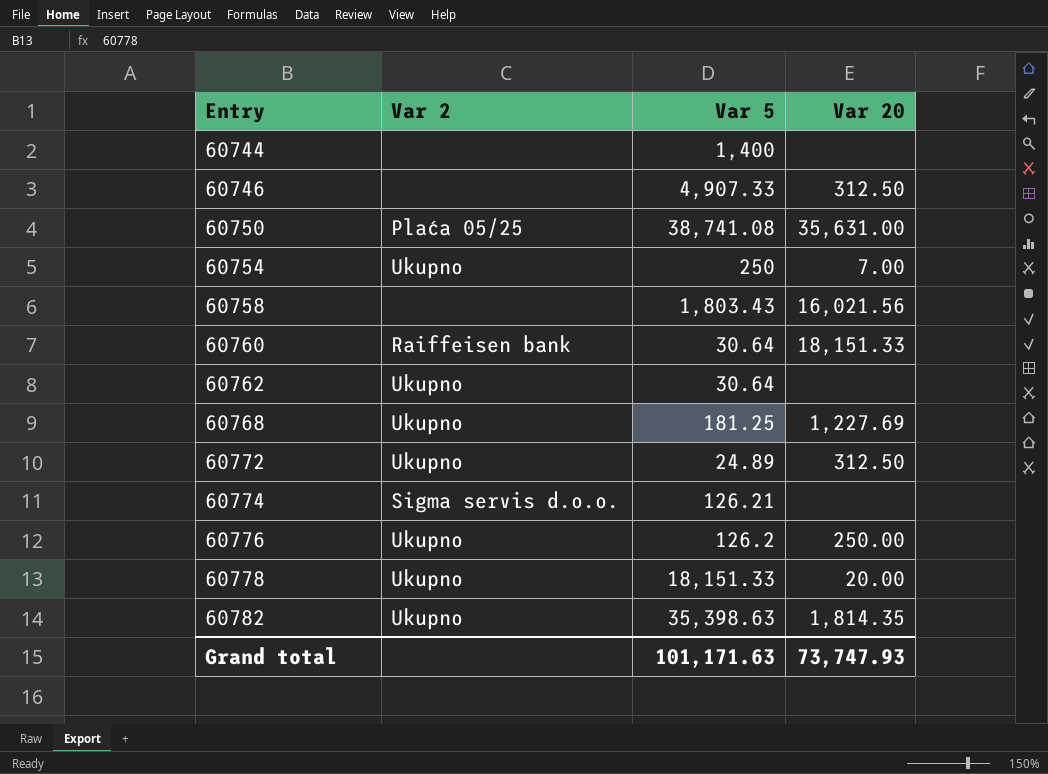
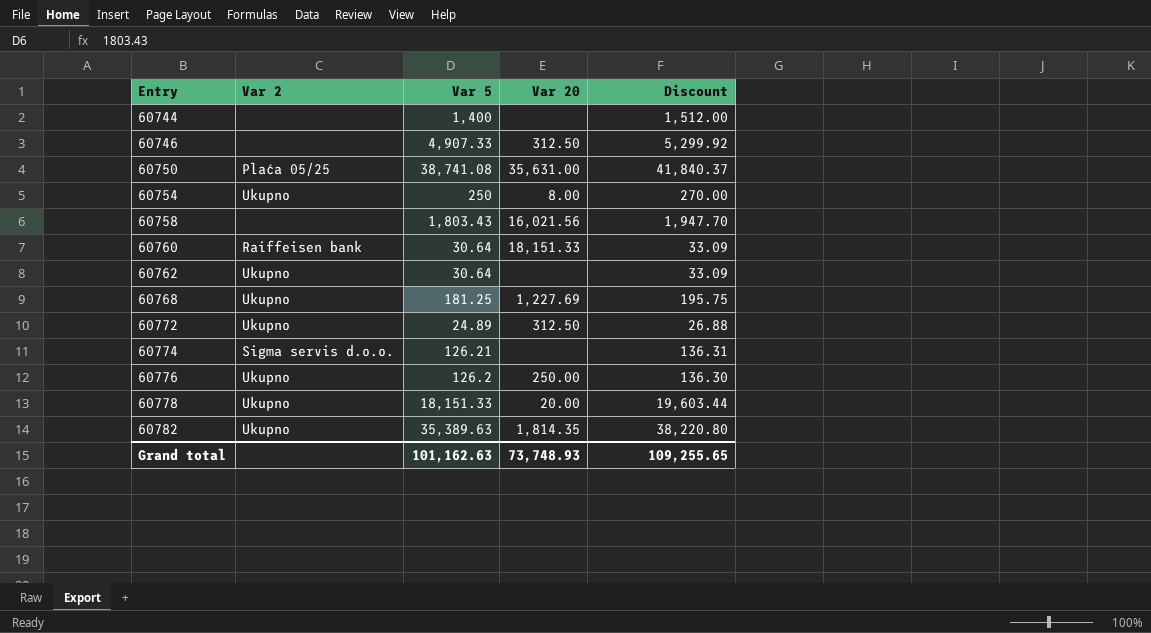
column Discount | formula: none -> [Var 5] * 1.08
60754 | Var 20: 7.00 -> 8.00
60782 | Var 5: 35,398.63 -> 35,389.63
Grand total | Var 5: 101,171.63 -> 101,162.63
Grand total | Var 20: 73,747.93 -> 73,748.93

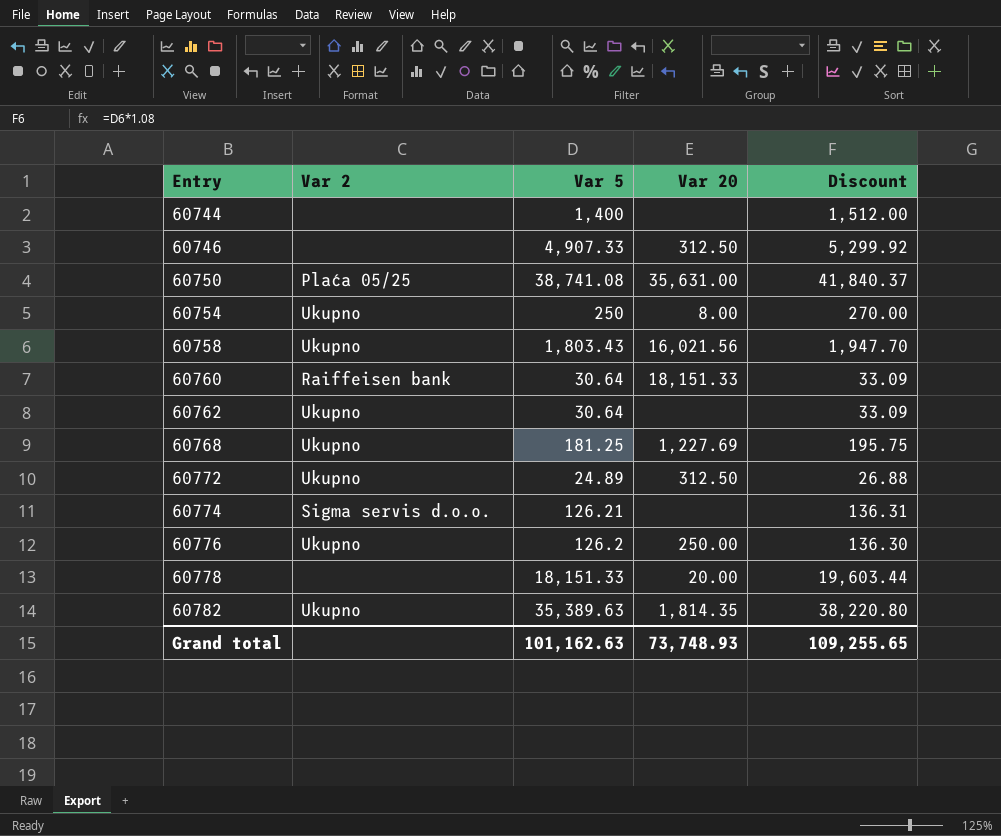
60758 | Var 2: none -> Ukupno
60778 | Var 2: Ukupno -> none

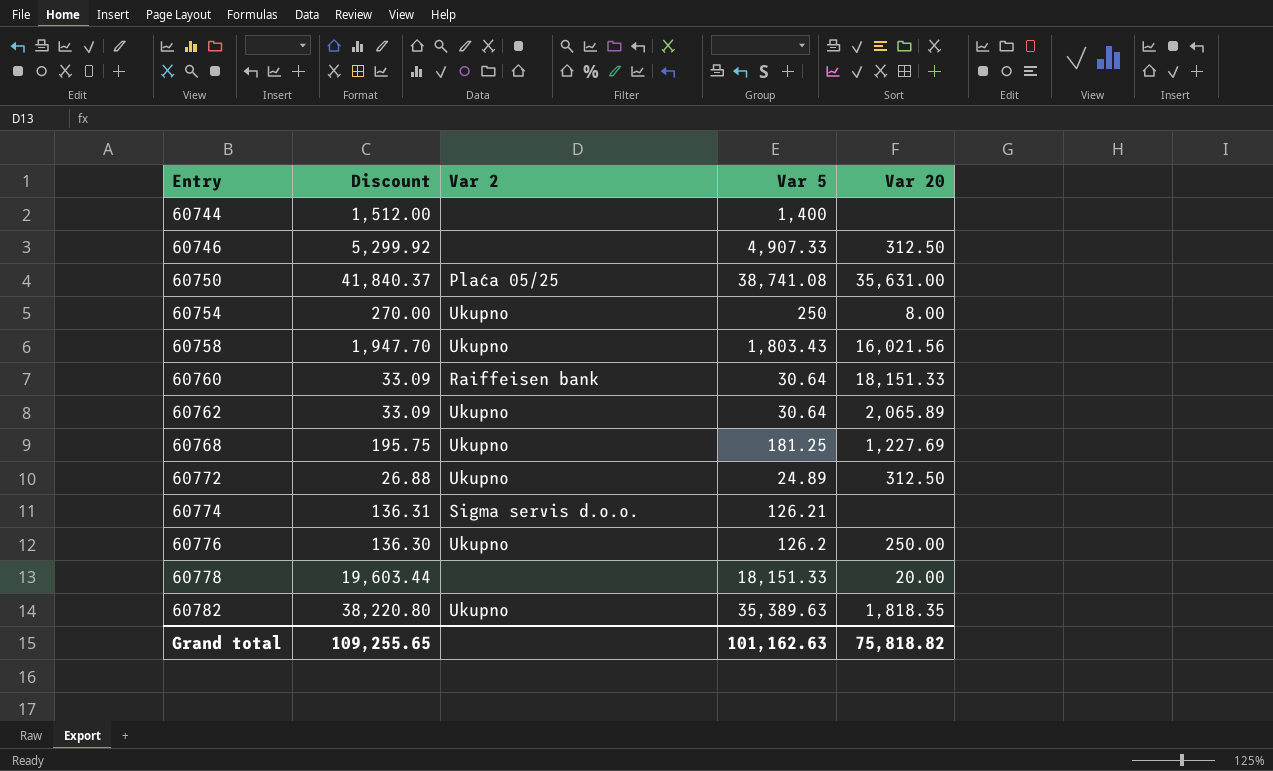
column Discount | position: 5 -> 2
60762 | Var 20: none -> 2,065.89
60782 | Var 20: 1,814.35 -> 1,818.35
Grand total | Var 20: 73,748.93 -> 75,818.82

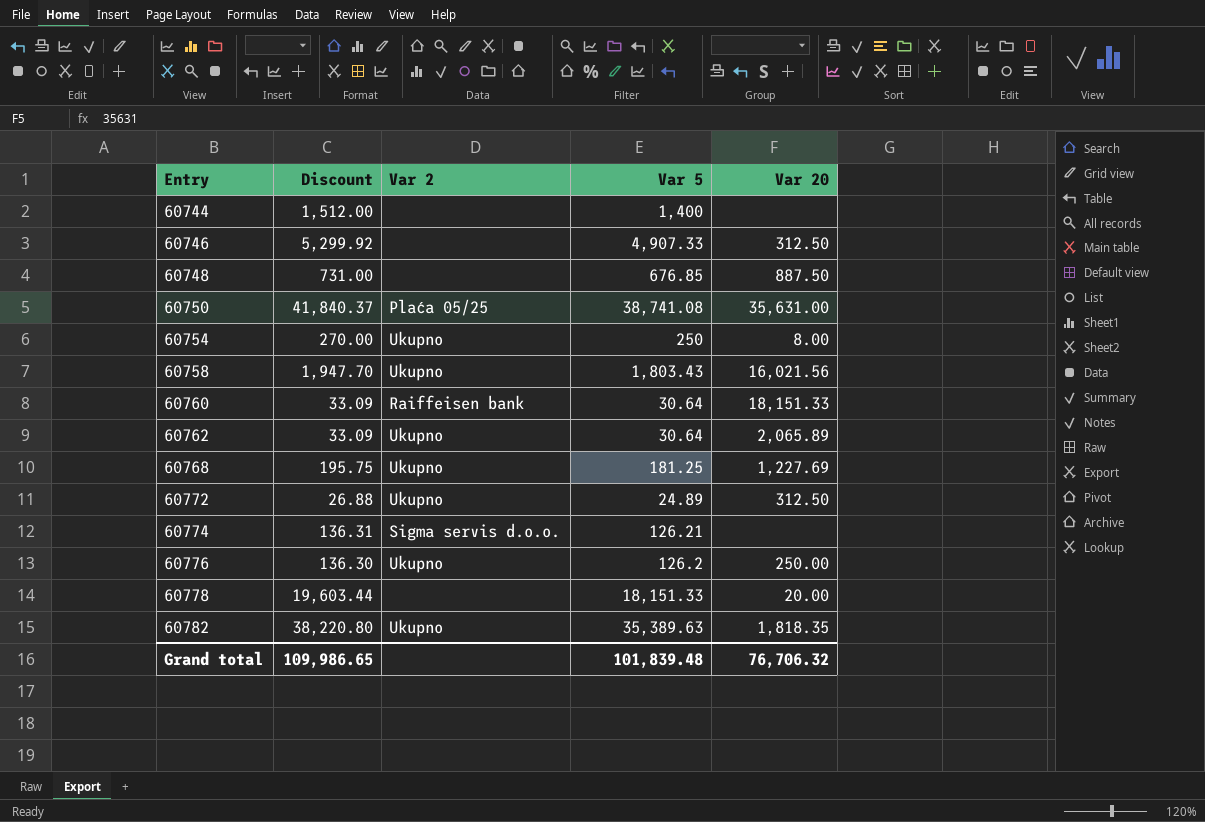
row 60748: none -> 731.00 | none | 676.85 | 887.50
Grand total | Discount: 109,255.65 -> 109,986.65
Grand total | Var 5: 101,162.63 -> 101,839.48
Grand total | Var 20: 75,818.82 -> 76,706.32

